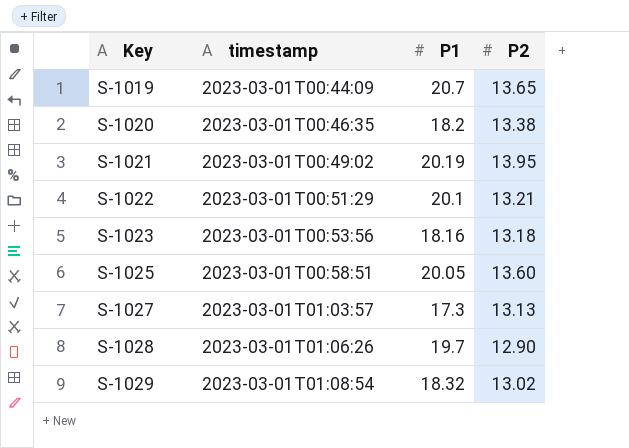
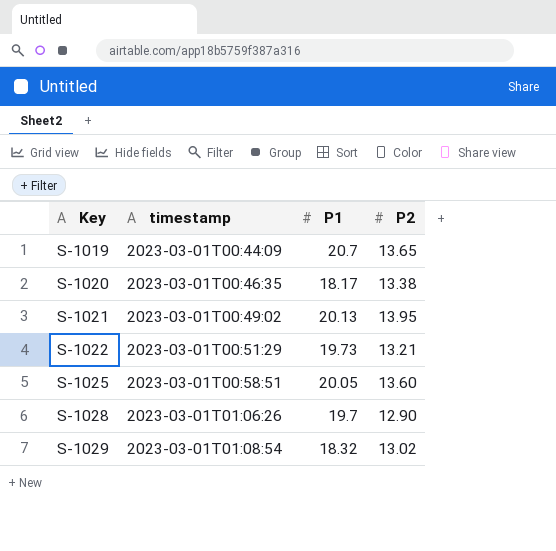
row S-1023: 2023-03-01T00:53:56 | 18.16 | 13.18 -> none
row S-1027: 2023-03-01T01:03:57 | 17.3 | 13.13 -> none
S-1020 | P1: 18.2 -> 18.17
S-1021 | P1: 20.19 -> 20.13
S-1022 | P1: 20.1 -> 19.73

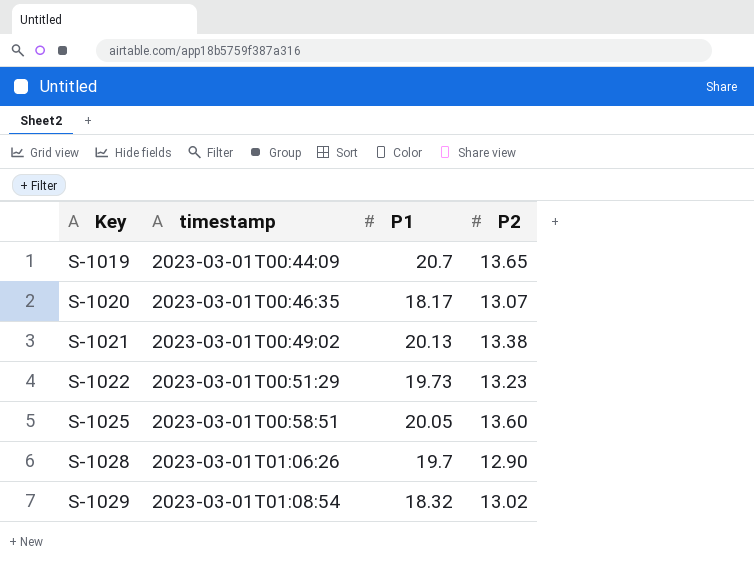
S-1020 | P2: 13.38 -> 13.07
S-1021 | P2: 13.95 -> 13.38
S-1022 | P2: 13.21 -> 13.23

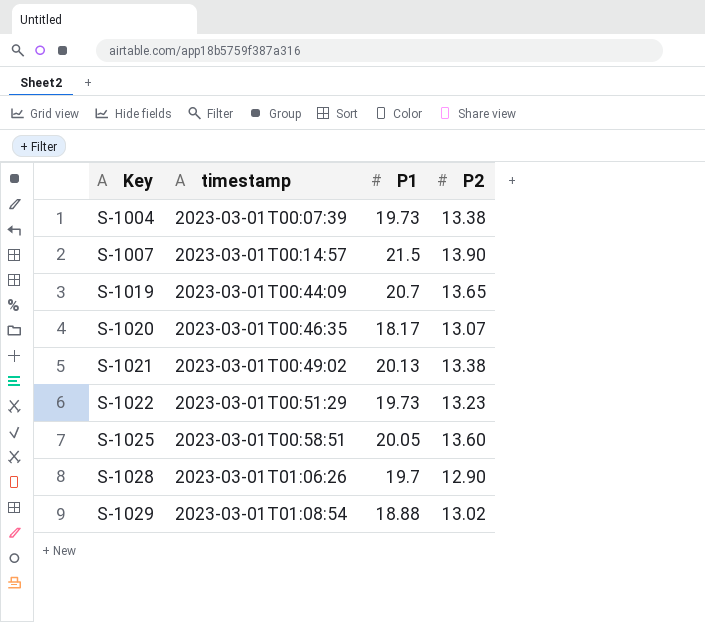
row S-1004: none -> 2023-03-01T00:07:39 | 19.73 | 13.38
row S-1007: none -> 2023-03-01T00:14:57 | 21.5 | 13.90
S-1029 | P1: 18.32 -> 18.88

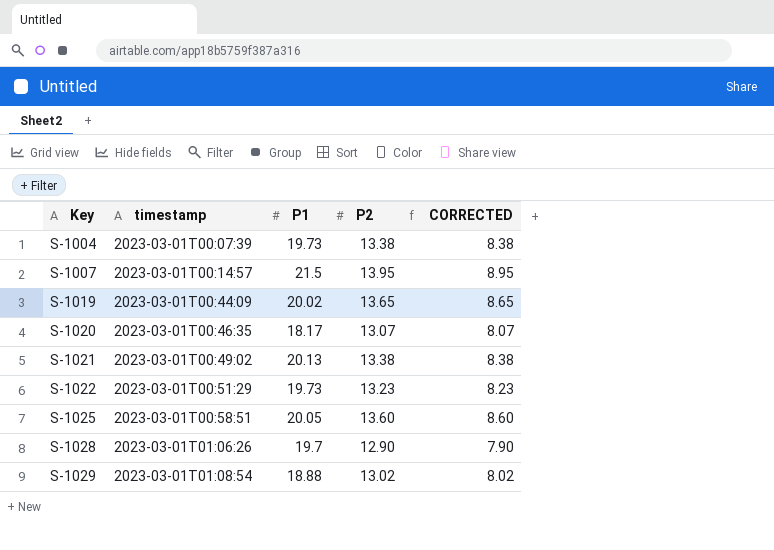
column CORRECTED | formula: none -> [P2] - 5
S-1007 | P2: 13.90 -> 13.95
S-1019 | P1: 20.7 -> 20.02

